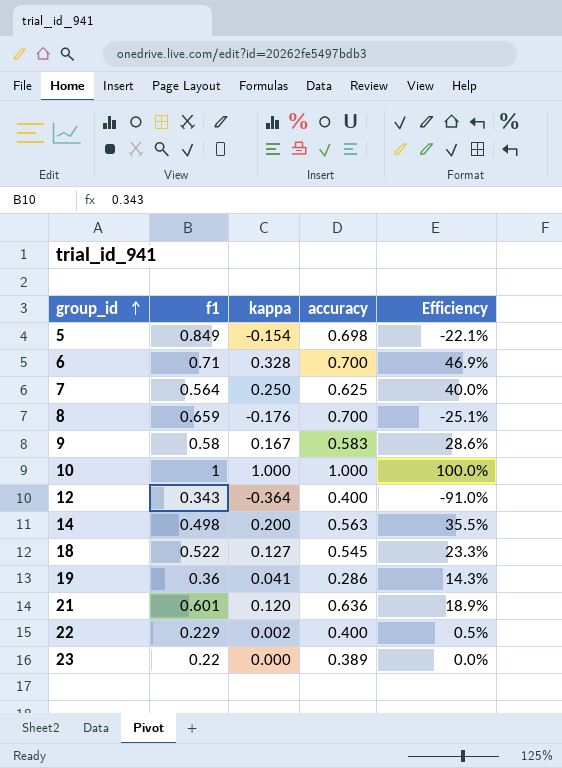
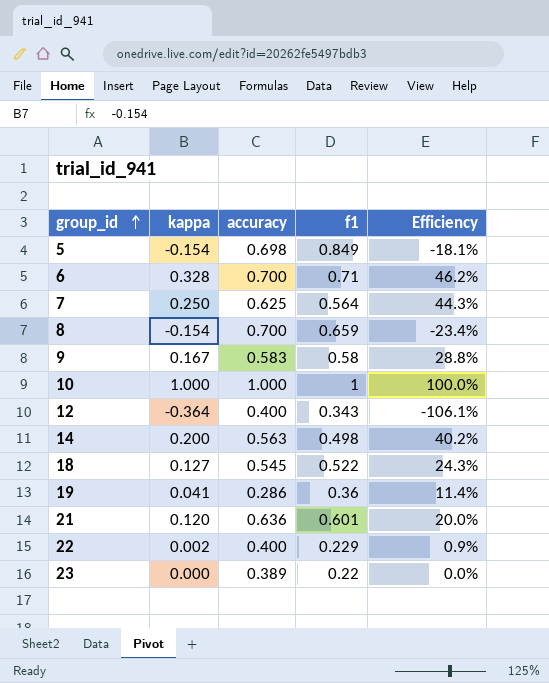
column f1 | position: 2 -> 4
column Efficiency | formula: [kappa] / [accuracy] -> [kappa] / [f1]
8 | kappa: -0.176 -> -0.154

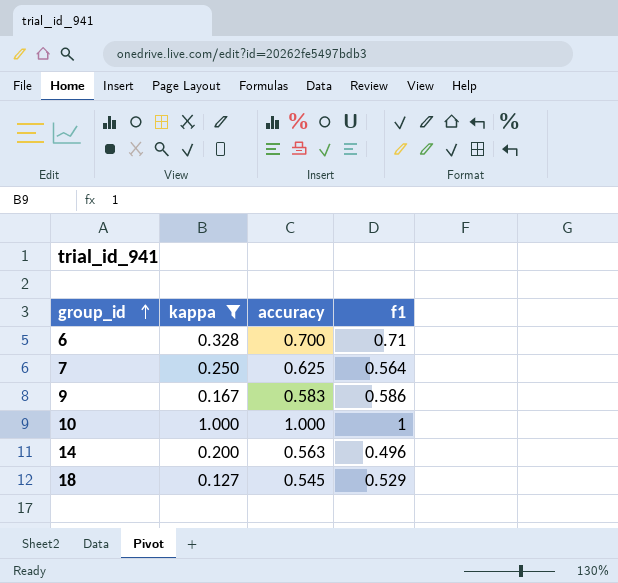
filter: none -> kappa >= 0.127
column Efficiency | formula: [kappa] / [f1] -> none
9 | f1: 0.58 -> 0.586
14 | f1: 0.498 -> 0.496
18 | f1: 0.522 -> 0.529

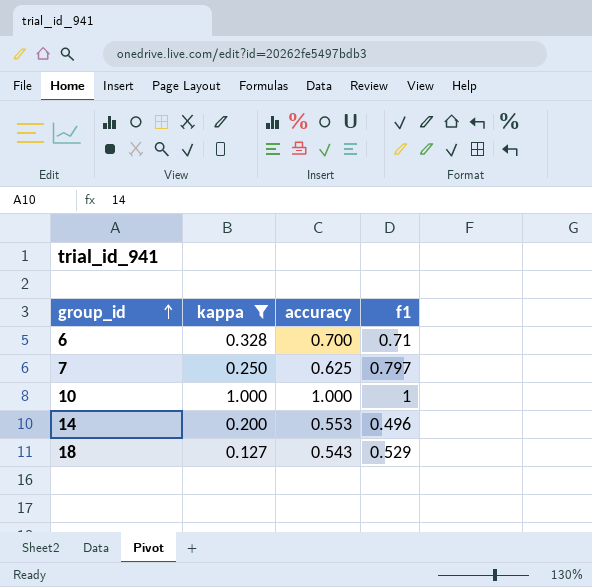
row 9: 0.167 | 0.583 | 0.586 -> none
7 | f1: 0.564 -> 0.797
14 | accuracy: 0.563 -> 0.553
18 | accuracy: 0.545 -> 0.543

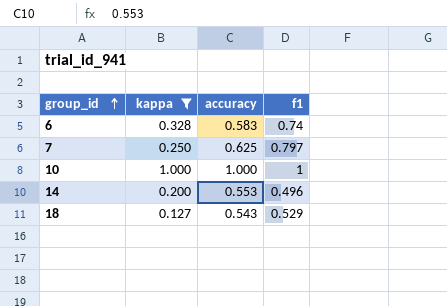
6 | accuracy: 0.700 -> 0.583
6 | f1: 0.71 -> 0.74

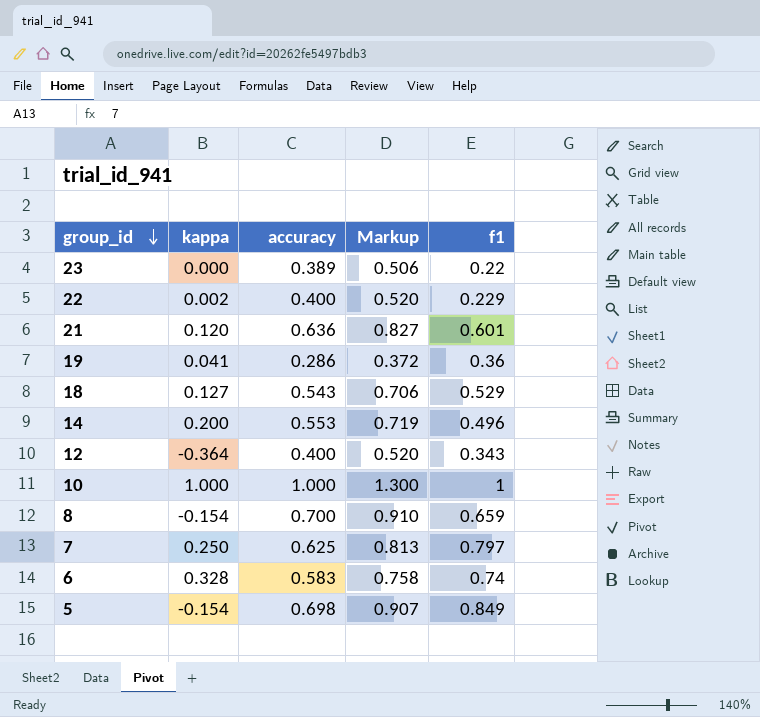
filter: kappa >= 0.127 -> none
row order: group_id ascending -> group_id descending
column Markup | formula: none -> [accuracy] * 1.3

